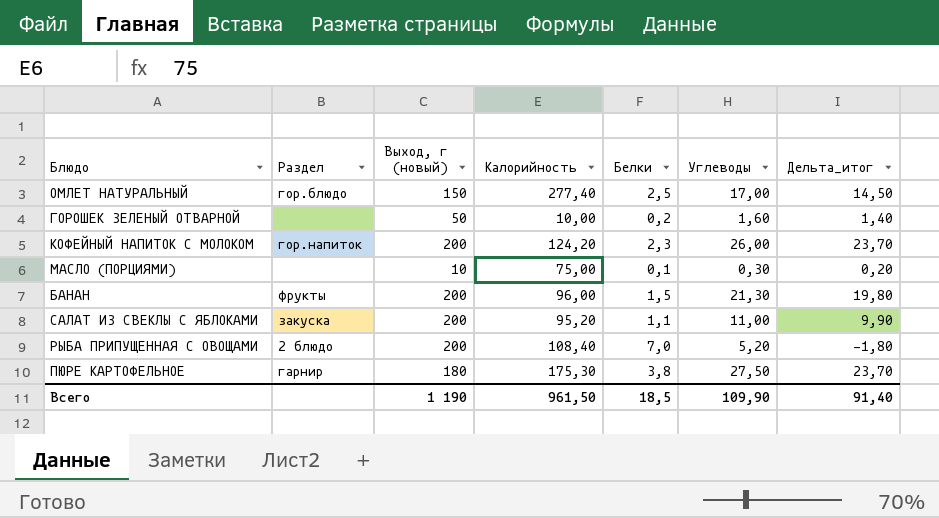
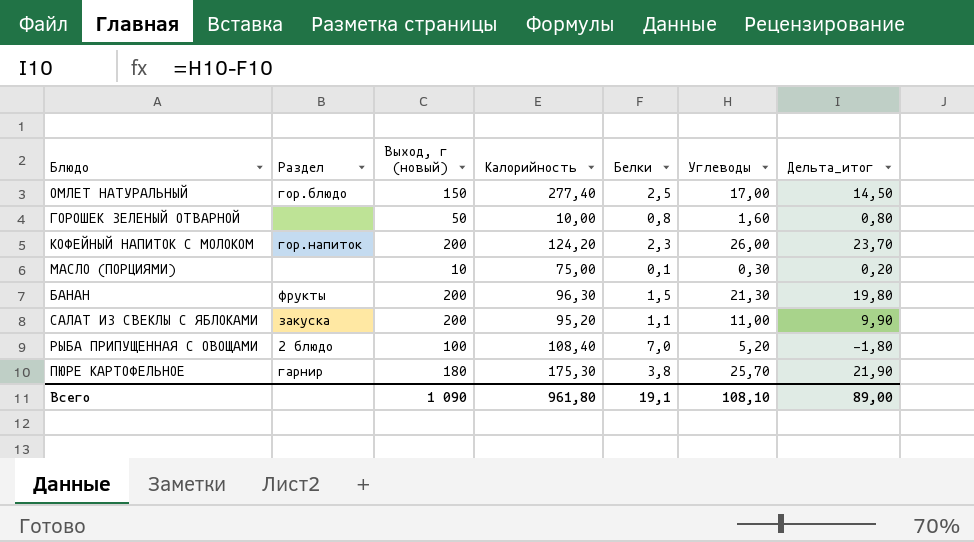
ГОРОШЕК ЗЕЛЕНЫЙ ОТВАРНОЙ | Белки: 0,2 -> 0,8
ГОРОШЕК ЗЕЛЕНЫЙ ОТВАРНОЙ | Дельта_итог: 1,40 -> 0,80
БАНАН | Калорийность: 96,00 -> 96,30
РЫБА ПРИПУЩЕННАЯ С ОВОЩАМИ | Выход, г (новый): 200 -> 100
ПЮРЕ КАРТОФЕЛЬНОЕ | Углеводы: 27,50 -> 25,70
ПЮРЕ КАРТОФЕЛЬНОЕ | Дельта_итог: 23,70 -> 21,90
Всего | Выход, г (новый): 1 190 -> 1 090
Всего | Калорийность: 961,50 -> 961,80
Всего | Белки: 18,5 -> 19,1
Всего | Углеводы: 109,90 -> 108,10
Всего | Дельта_итог: 91,40 -> 89,00

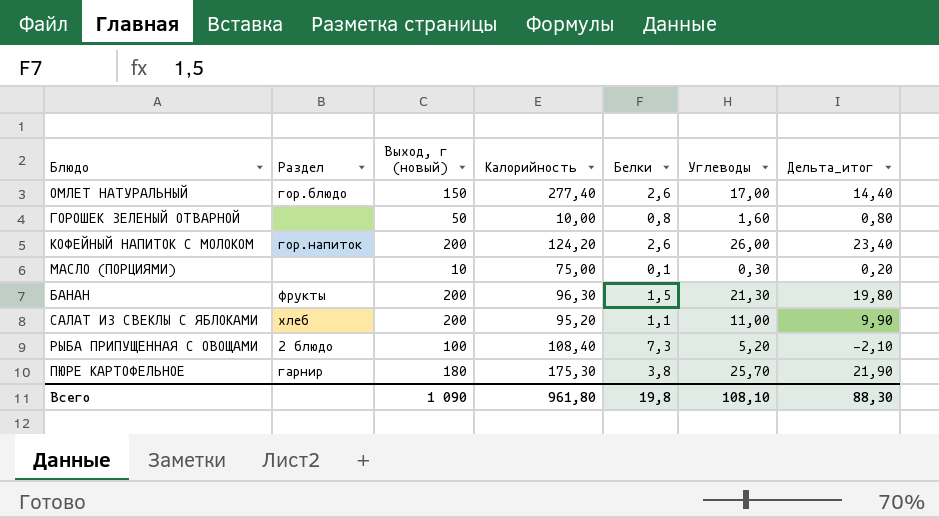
ОМЛЕТ НАТУРАЛЬНЫЙ | Белки: 2,5 -> 2,6
ОМЛЕТ НАТУРАЛЬНЫЙ | Дельта_итог: 14,50 -> 14,40
КОФЕЙНЫЙ НАПИТОК С МОЛОКОМ | Белки: 2,3 -> 2,6
КОФЕЙНЫЙ НАПИТОК С МОЛОКОМ | Дельта_итог: 23,70 -> 23,40
САЛАТ ИЗ СВЕКЛЫ С ЯБЛОКАМИ | Раздел: закуска -> хлеб
РЫБА ПРИПУЩЕННАЯ С ОВОЩАМИ | Белки: 7,0 -> 7,3
РЫБА ПРИПУЩЕННАЯ С ОВОЩАМИ | Дельта_итог: -1,80 -> -2,10
Всего | Белки: 19,1 -> 19,8
Всего | Дельта_итог: 89,00 -> 88,30

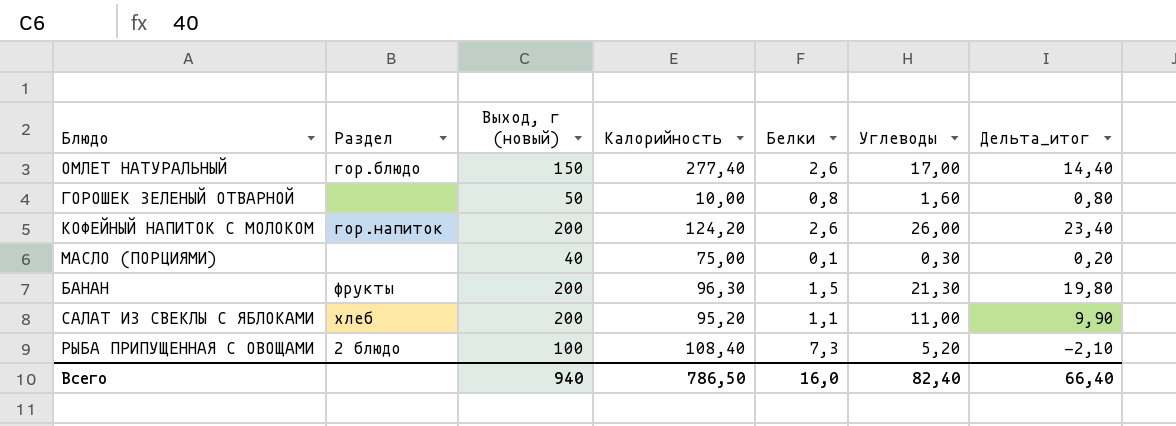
row ПЮРЕ КАРТОФЕЛЬНОЕ: гарнир | 180 | 175,30 | 3,8 | 25,70 | 21,90 -> none
МАСЛО (ПОРЦИЯМИ) | Выход, г (новый): 10 -> 40
Всего | Выход, г (новый): 1 090 -> 940
Всего | Калорийность: 961,80 -> 786,50
Всего | Белки: 19,8 -> 16,0
Всего | Углеводы: 108,10 -> 82,40
Всего | Дельта_итог: 88,30 -> 66,40

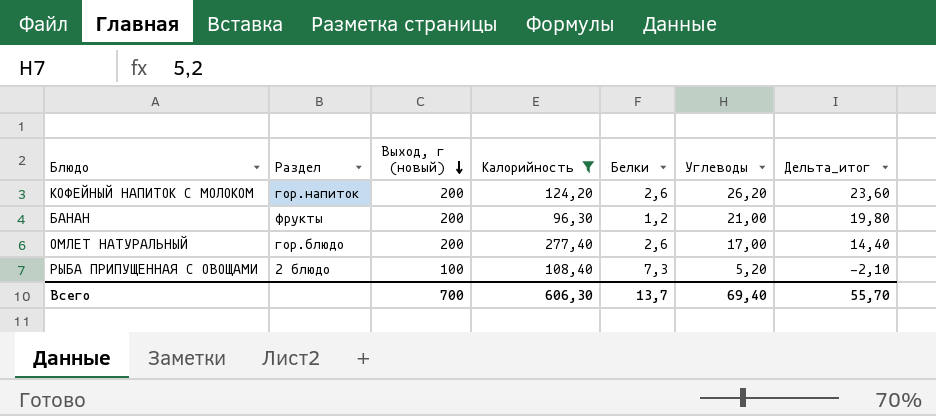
filter: none -> Калорийность >= 96,30
row order: none -> Выход, г (новый) descending
КОФЕЙНЫЙ НАПИТОК С МОЛОКОМ | Углеводы: 26,00 -> 26,20
КОФЕЙНЫЙ НАПИТОК С МОЛОКОМ | Дельта_итог: 23,40 -> 23,60
БАНАН | Белки: 1,5 -> 1,2
БАНАН | Углеводы: 21,30 -> 21,00
ОМЛЕТ НАТУРАЛЬНЫЙ | Выход, г (новый): 150 -> 200
Всего | Выход, г (новый): 940 -> 700
Всего | Калорийность: 786,50 -> 606,30
Всего | Белки: 16,0 -> 13,7
Всего | Углеводы: 82,40 -> 69,40
Всего | Дельта_итог: 66,40 -> 55,70

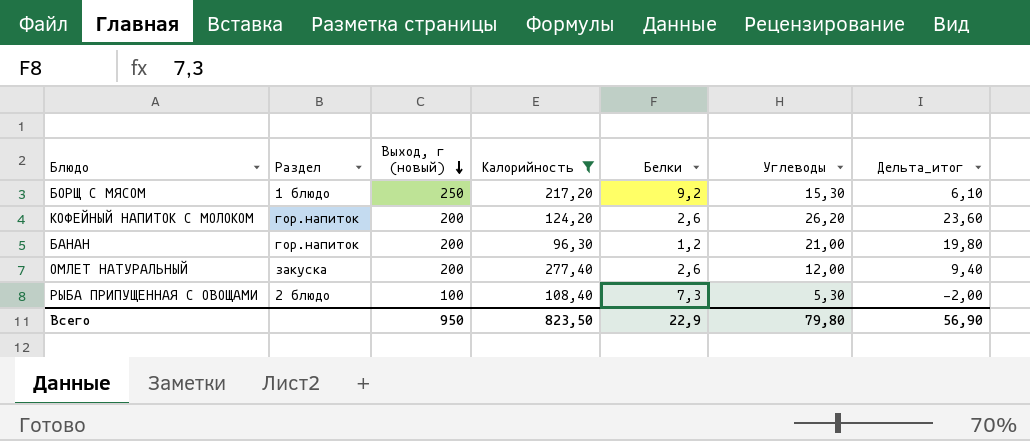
row БОРЩ С МЯСОМ: none -> 1 блюдо | 250 | 217,20 | 9,2 | 15,30 | 6,10
БАНАН | Раздел: фрукты -> гор.напиток
ОМЛЕТ НАТУРАЛЬНЫЙ | Раздел: гор.блюдо -> закуска
ОМЛЕТ НАТУРАЛЬНЫЙ | Углеводы: 17,00 -> 12,00
ОМЛЕТ НАТУРАЛЬНЫЙ | Дельта_итог: 14,40 -> 9,40
РЫБА ПРИПУЩЕННАЯ С ОВОЩАМИ | Углеводы: 5,20 -> 5,30
РЫБА ПРИПУЩЕННАЯ С ОВОЩАМИ | Дельта_итог: -2,10 -> -2,00
Всего | Выход, г (новый): 700 -> 950
Всего | Калорийность: 606,30 -> 823,50
Всего | Белки: 13,7 -> 22,9
Всего | Углеводы: 69,40 -> 79,80
Всего | Дельта_итог: 55,70 -> 56,90

